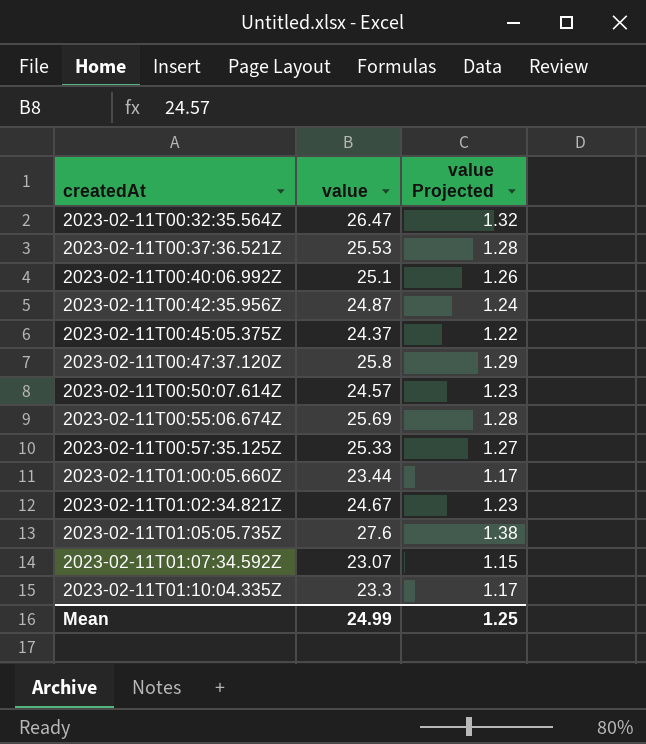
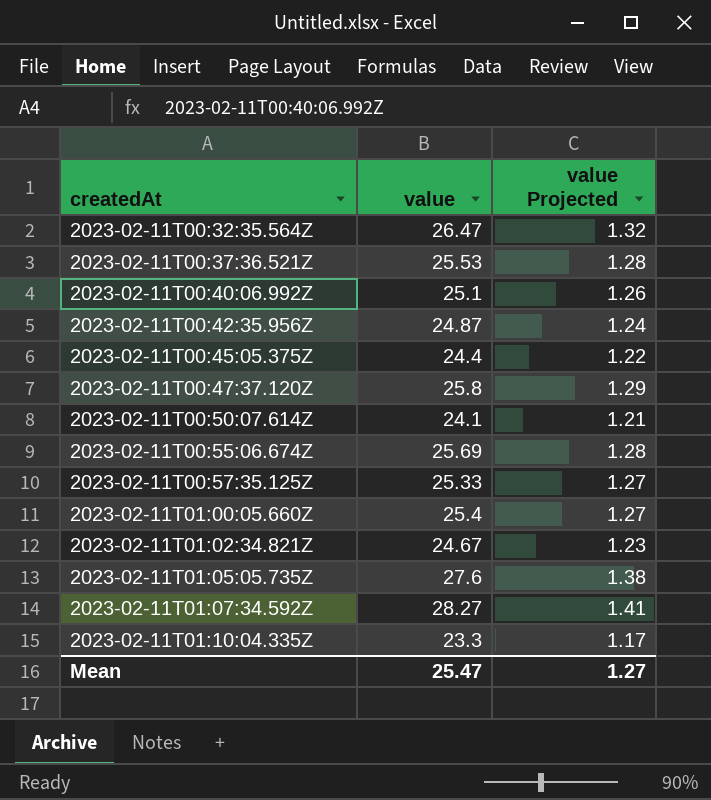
2023-02-11T00:45:05.375Z | value: 24.37 -> 24.4
2023-02-11T00:50:07.614Z | value: 24.57 -> 24.1
2023-02-11T00:50:07.614Z | value Projected: 1.23 -> 1.21
2023-02-11T01:00:05.660Z | value: 23.44 -> 25.4
2023-02-11T01:00:05.660Z | value Projected: 1.17 -> 1.27
2023-02-11T01:07:34.592Z | value: 23.07 -> 28.27
2023-02-11T01:07:34.592Z | value Projected: 1.15 -> 1.41
Mean | value: 24.99 -> 25.47
Mean | value Projected: 1.25 -> 1.27

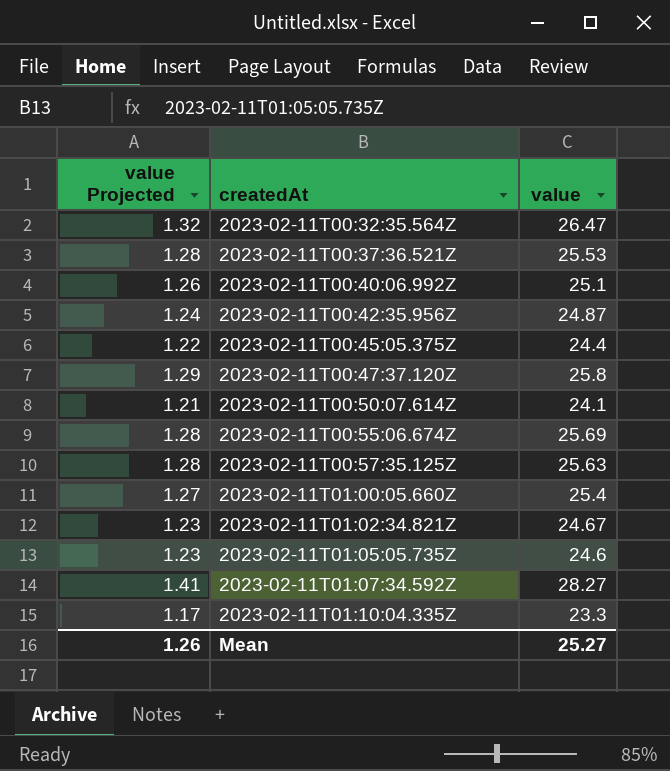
column value Projected | position: 3 -> 1
2023-02-11T00:57:35.125Z | value Projected: 1.27 -> 1.28
2023-02-11T00:57:35.125Z | value: 25.33 -> 25.63
2023-02-11T01:05:05.735Z | value Projected: 1.38 -> 1.23
2023-02-11T01:05:05.735Z | value: 27.6 -> 24.6
Mean | value Projected: 1.27 -> 1.26
Mean | value: 25.47 -> 25.27

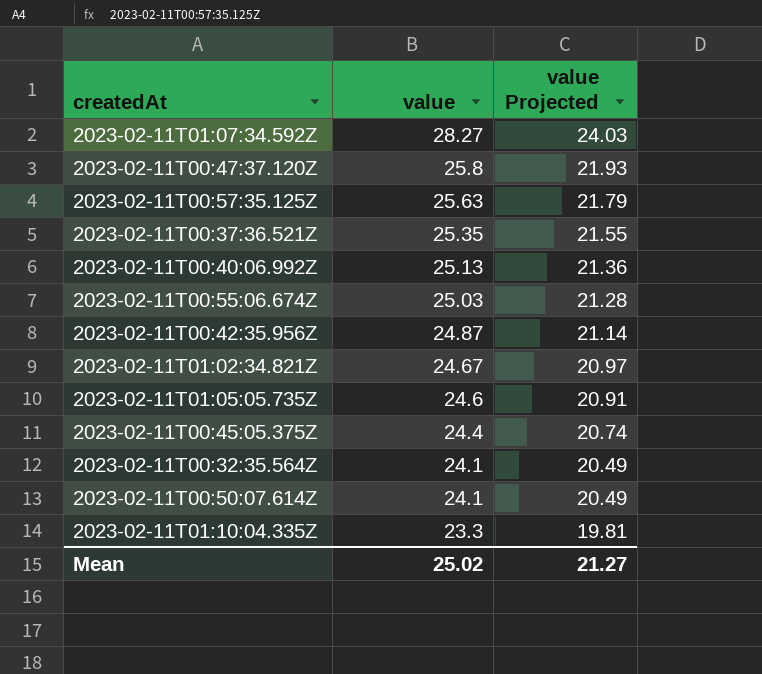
row order: createdAt ascending -> value descending
column value Projected | formula: [value] * 0.05 -> [value] * 0.85
column value Projected | position: 1 -> 3
row 2023-02-11T01:00:05.660Z: 1.27 | 25.4 -> none
2023-02-11T00:37:36.521Z | value: 25.53 -> 25.35
2023-02-11T00:40:06.992Z | value: 25.1 -> 25.13
2023-02-11T00:55:06.674Z | value: 25.69 -> 25.03
2023-02-11T00:32:35.564Z | value: 26.47 -> 24.1
Mean | value: 25.27 -> 25.02
Mean | value Projected: 1.26 -> 21.27

